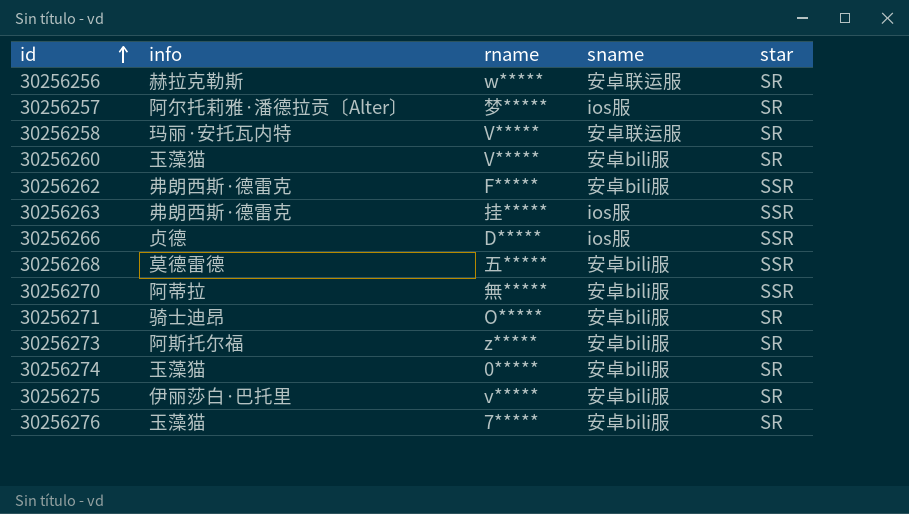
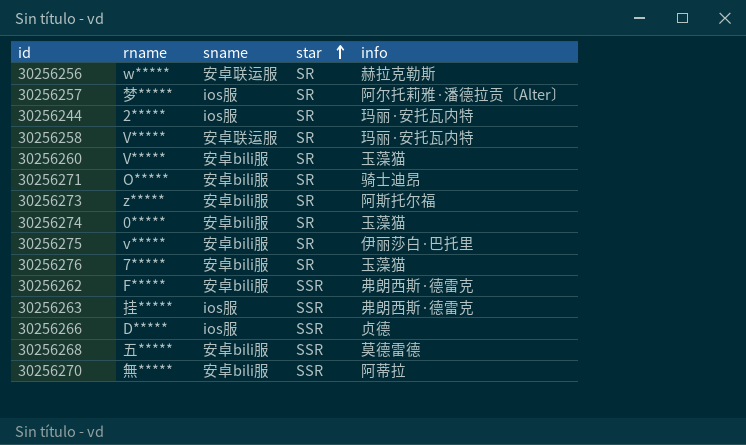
row order: id ascending -> star ascending
column info | position: 2 -> 5
row 30256244: none -> 2***** | ios服 | SR | 玛丽·安托瓦内特

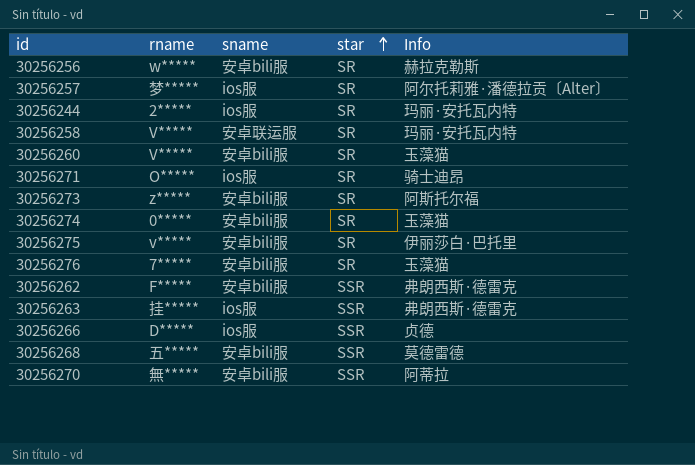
column name: info -> Info
30256256 | sname: 安卓联运服 -> 安卓bili服
30256271 | sname: 安卓bili服 -> ios服

